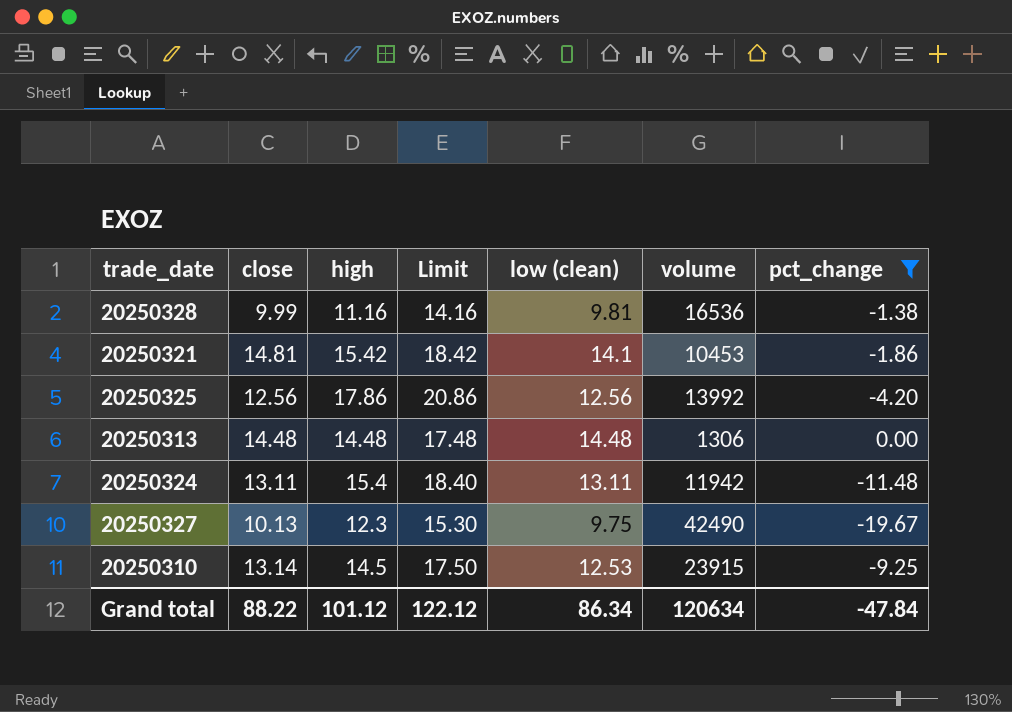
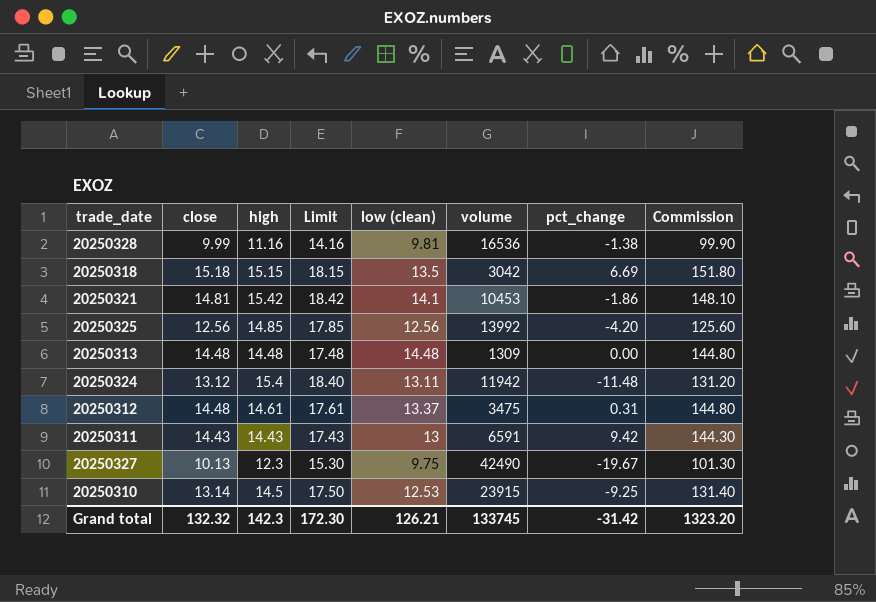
filter: pct_change <= 0.00 -> none
column Commission | formula: none -> [close] * 10
20250325 | high: 17.86 -> 14.85
20250325 | Limit: 20.86 -> 17.85
20250313 | volume: 1306 -> 1309
20250324 | close: 13.11 -> 13.12
Grand total | close: 88.22 -> 132.32
Grand total | high: 101.12 -> 142.3
Grand total | Limit: 122.12 -> 172.30
Grand total | low (clean): 86.34 -> 126.21
Grand total | volume: 120634 -> 133745
Grand total | pct_change: -47.84 -> -31.42

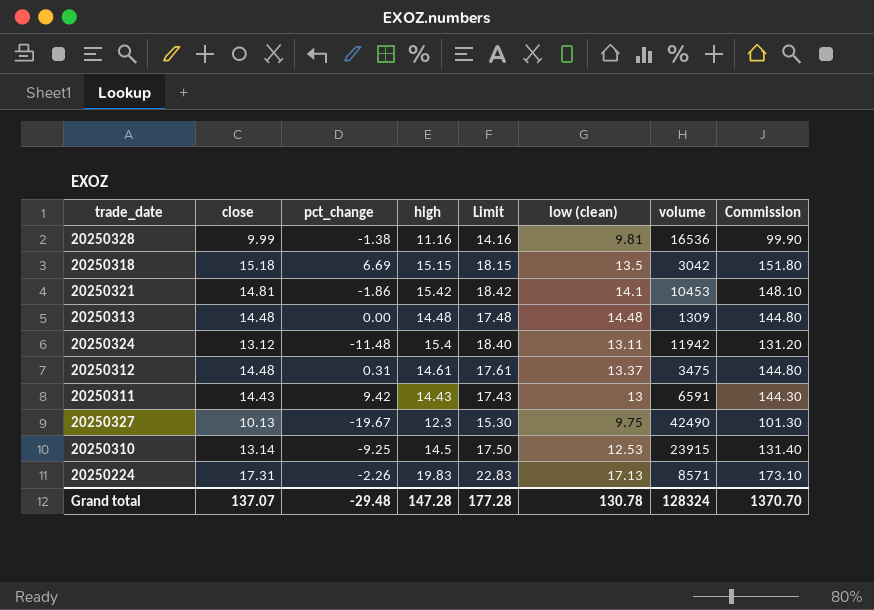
column pct_change | position: 7 -> 3
row 20250325: 12.56 | 14.85 | 17.85 | 12.56 | 13992 | -4.20 | 125.60 -> none
row 20250224: none -> 17.31 | -2.26 | 19.83 | 22.83 | 17.13 | 8571 | 173.10
Grand total | close: 132.32 -> 137.07
Grand total | pct_change: -31.42 -> -29.48
Grand total | high: 142.3 -> 147.28
Grand total | Limit: 172.30 -> 177.28
Grand total | low (clean): 126.21 -> 130.78
Grand total | volume: 133745 -> 128324
Grand total | Commission: 1323.20 -> 1370.70

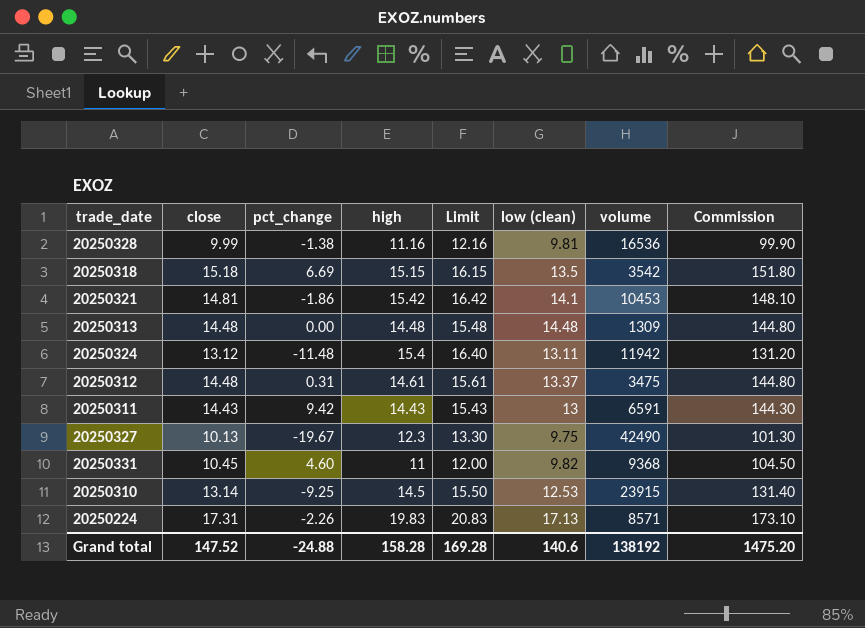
column Limit | formula: [high] + 3 -> [high] + 1
20250318 | volume: 3042 -> 3542
row 20250331: none -> 10.45 | 4.60 | 11 | 12.00 | 9.82 | 9368 | 104.50
Grand total | close: 137.07 -> 147.52
Grand total | pct_change: -29.48 -> -24.88
Grand total | high: 147.28 -> 158.28
Grand total | Limit: 177.28 -> 169.28
Grand total | low (clean): 130.78 -> 140.6
Grand total | volume: 128324 -> 138192
Grand total | Commission: 1370.70 -> 1475.20

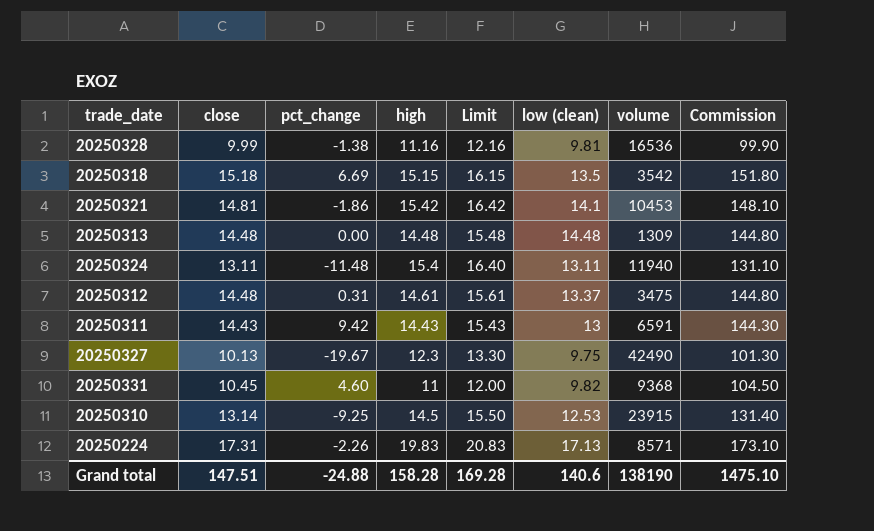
20250324 | close: 13.12 -> 13.11
20250324 | volume: 11942 -> 11940
20250324 | Commission: 131.20 -> 131.10
Grand total | close: 147.52 -> 147.51
Grand total | volume: 138192 -> 138190
Grand total | Commission: 1475.20 -> 1475.10

